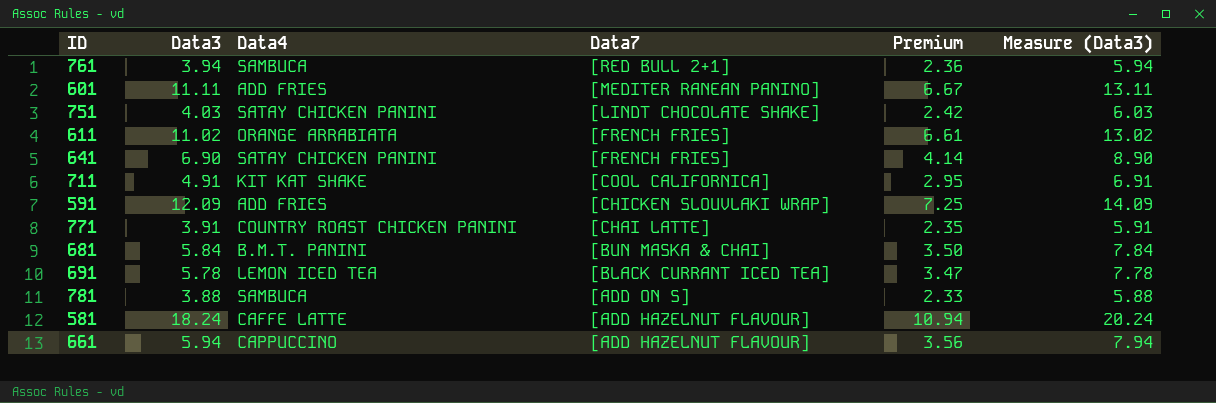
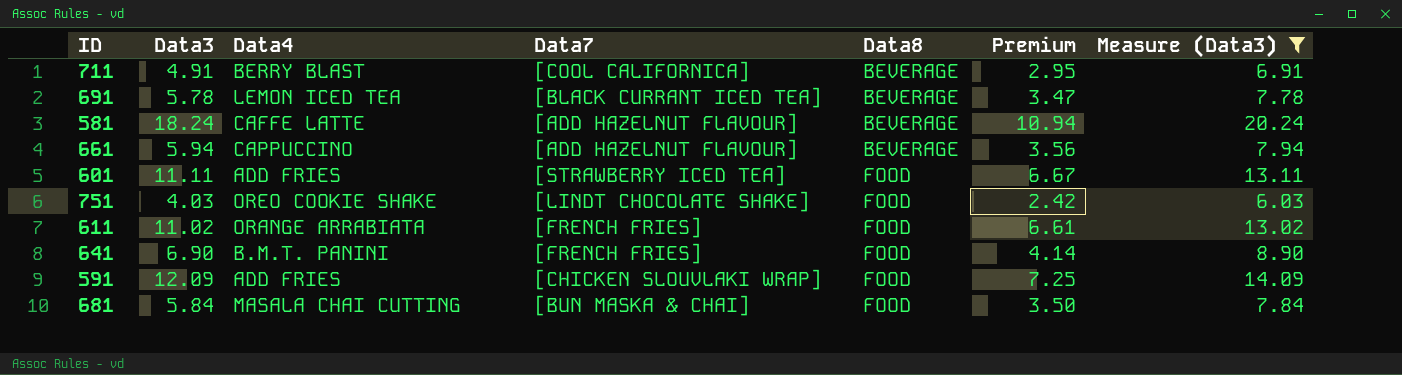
filter: none -> Measure (Data3) >= 6.03
row order: Data7 descending -> Data8 ascending
column Data8 | position: none -> 5
711 | Data4: KIT KAT SHAKE -> BERRY BLAST
601 | Data7: [MEDITER RANEAN PANINO] -> [STRAWBERRY ICED TEA]
751 | Data4: SATAY CHICKEN PANINI -> OREO COOKIE SHAKE
641 | Data4: SATAY CHICKEN PANINI -> B.M.T. PANINI
681 | Data4: B.M.T. PANINI -> MASALA CHAI CUTTING

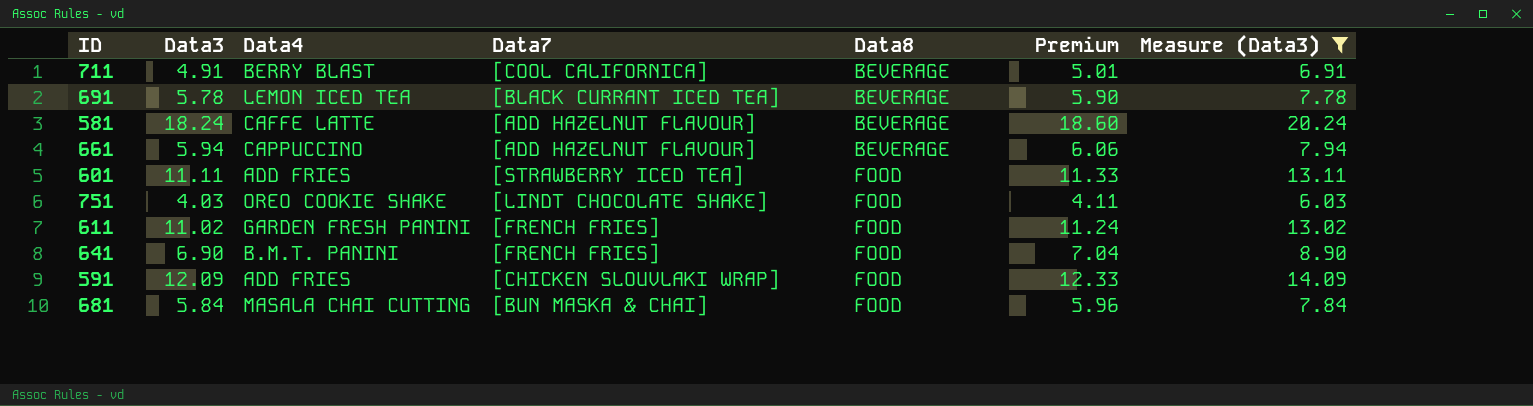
column Premium | formula: [Data3] * 0.6 -> [Data3] * 1.02
611 | Data4: ORANGE ARRABIATA -> GARDEN FRESH PANINI

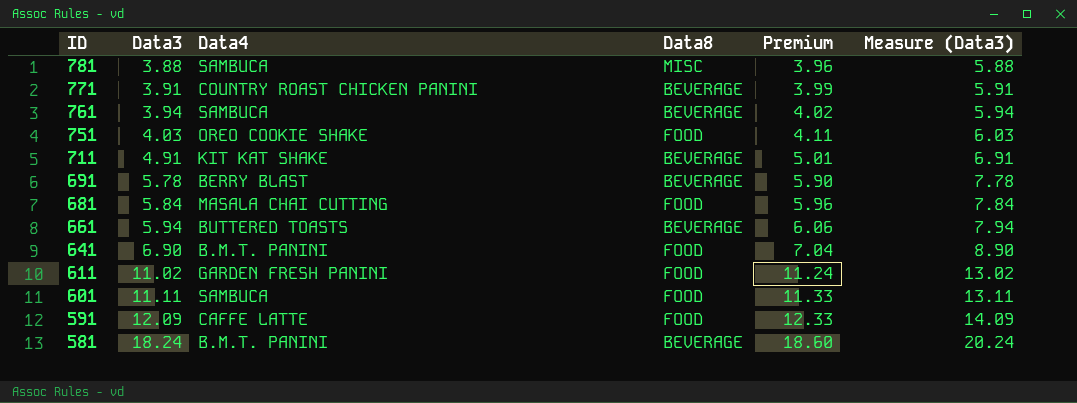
filter: Measure (Data3) >= 6.03 -> none
row order: Data8 ascending -> ID descending
column Data7 | position: 4 -> none
711 | Data4: BERRY BLAST -> KIT KAT SHAKE
691 | Data4: LEMON ICED TEA -> BERRY BLAST
661 | Data4: CAPPUCCINO -> BUTTERED TOASTS
601 | Data4: ADD FRIES -> SAMBUCA
591 | Data4: ADD FRIES -> CAFFE LATTE
581 | Data4: CAFFE LATTE -> B.M.T. PANINI

